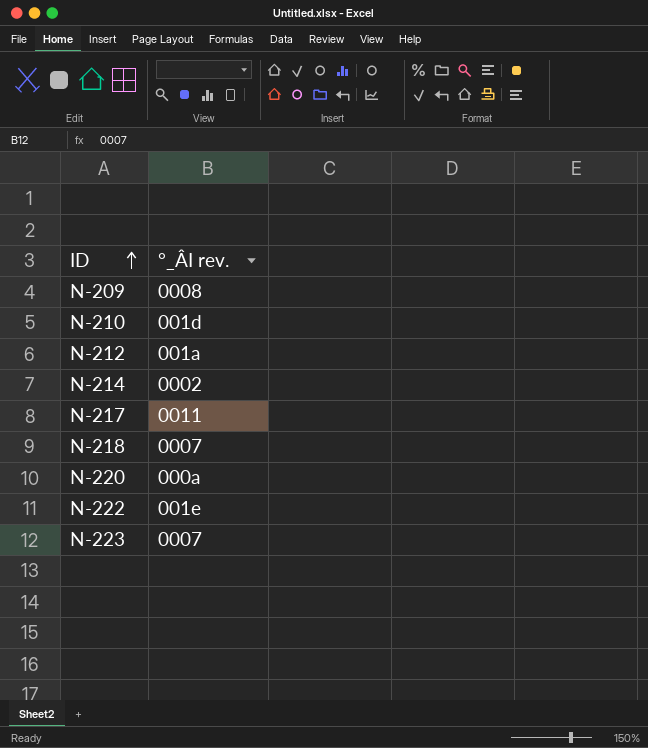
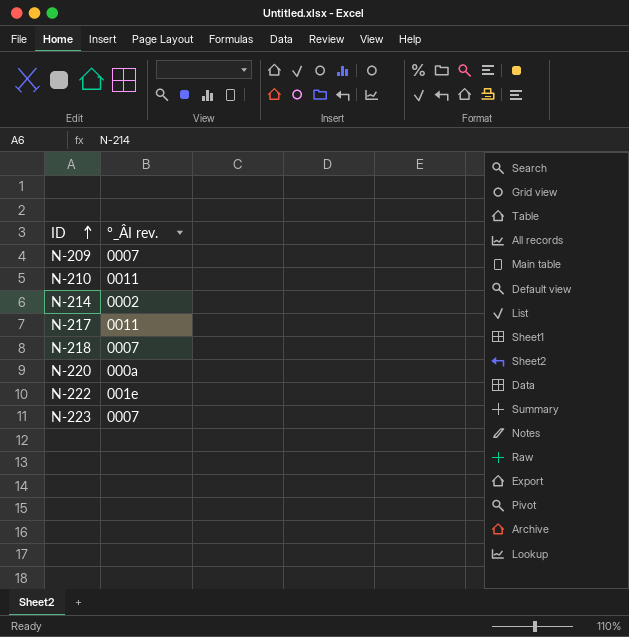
row N-212: 001a -> none
N-209 | °_ÂI rev.: 0008 -> 0007
N-210 | °_ÂI rev.: 001d -> 0011

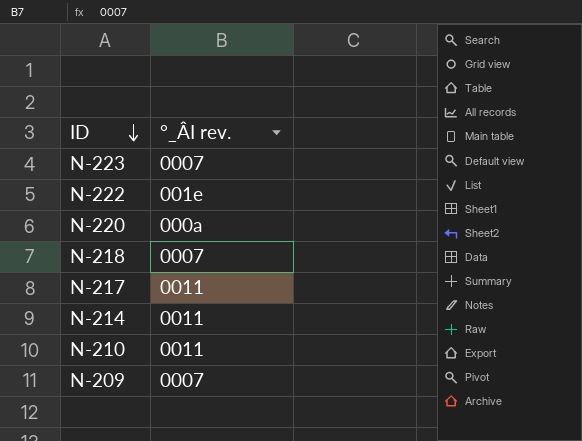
row order: ID ascending -> ID descending
N-214 | °_ÂI rev.: 0002 -> 0011

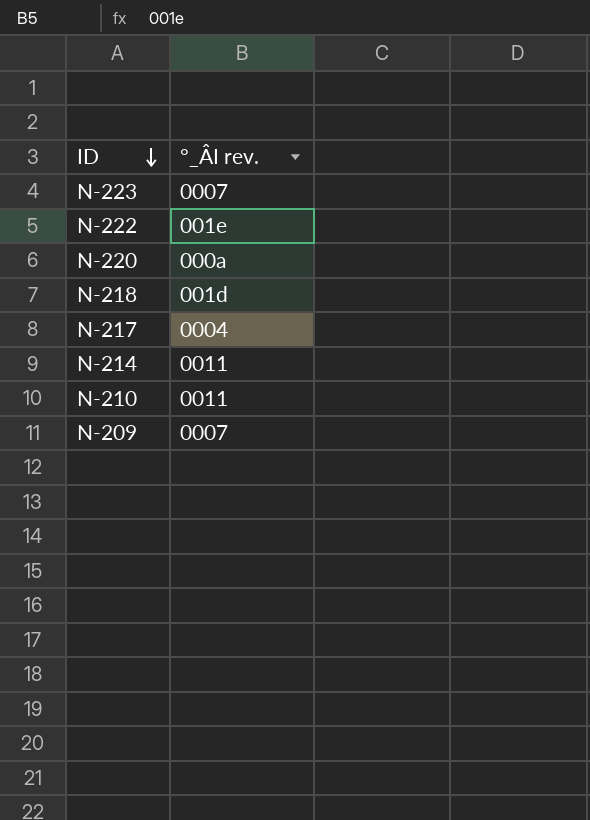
N-218 | °_ÂI rev.: 0007 -> 001d
N-217 | °_ÂI rev.: 0011 -> 0004

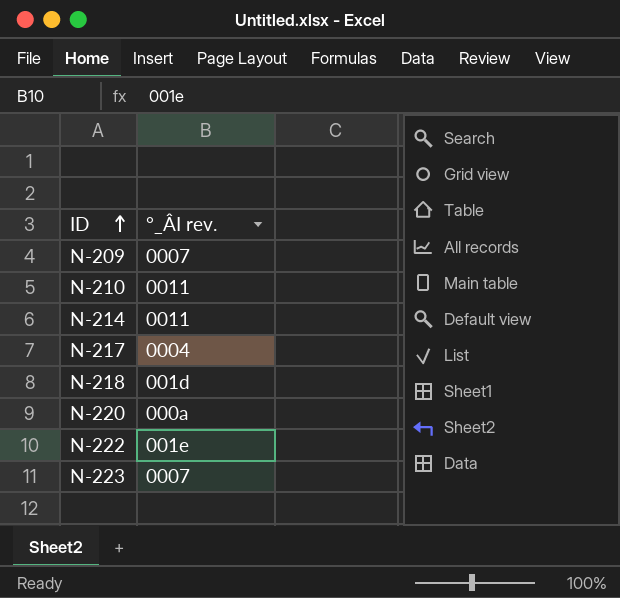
row order: ID descending -> ID ascending

